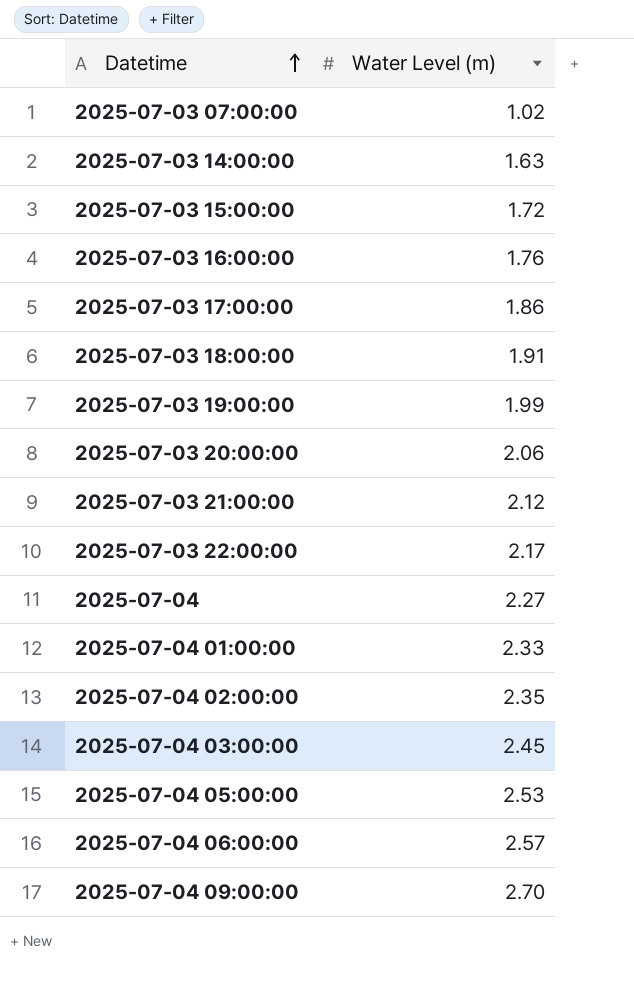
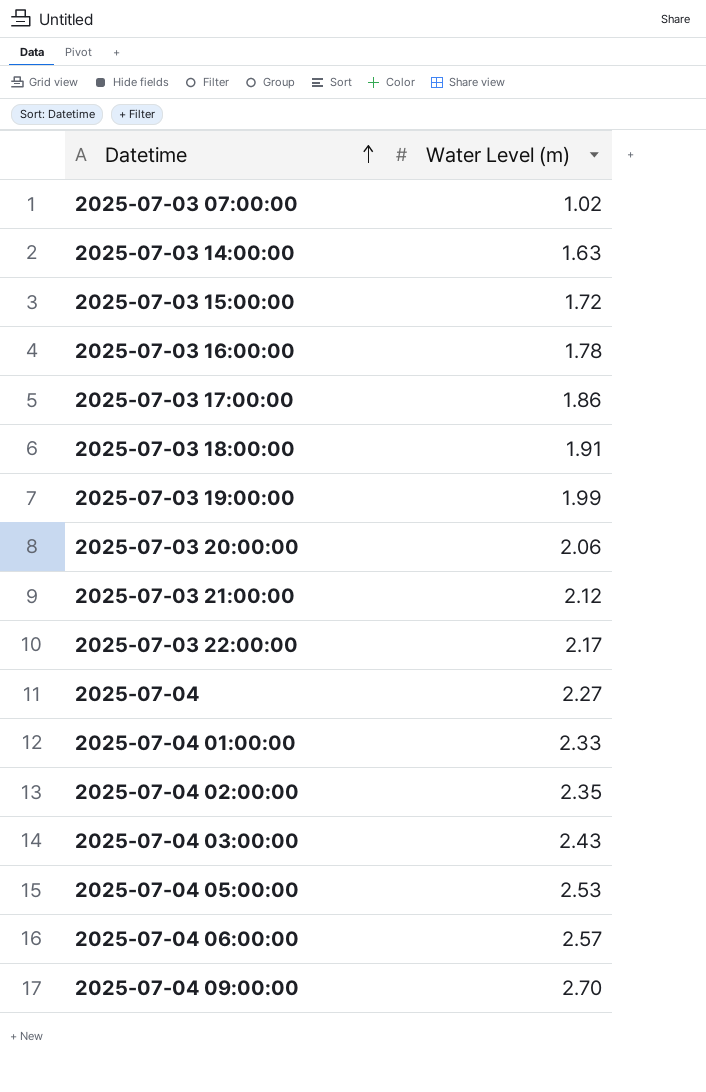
2025-07-03 16:00:00 | Water Level (m): 1.76 -> 1.78
2025-07-04 03:00:00 | Water Level (m): 2.45 -> 2.43

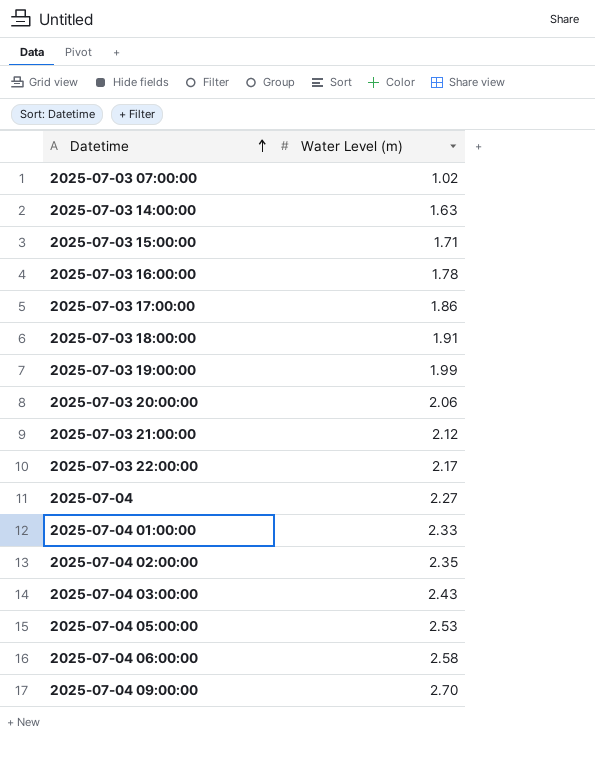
2025-07-03 15:00:00 | Water Level (m): 1.72 -> 1.71
2025-07-04 06:00:00 | Water Level (m): 2.57 -> 2.58

